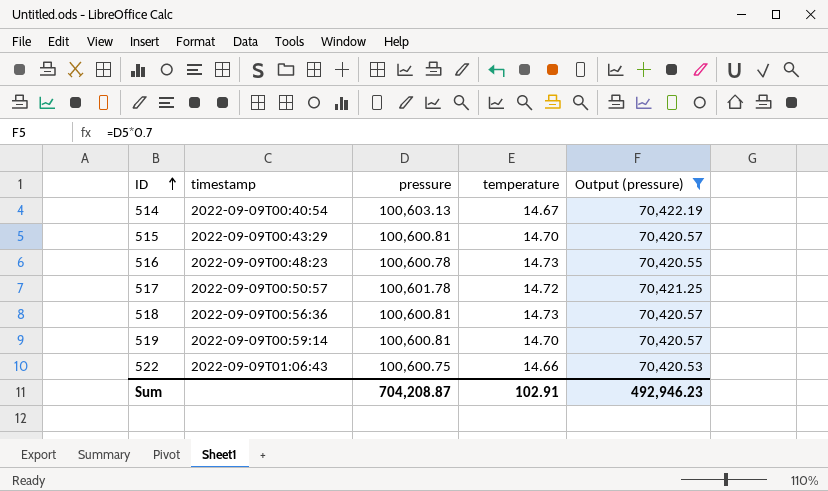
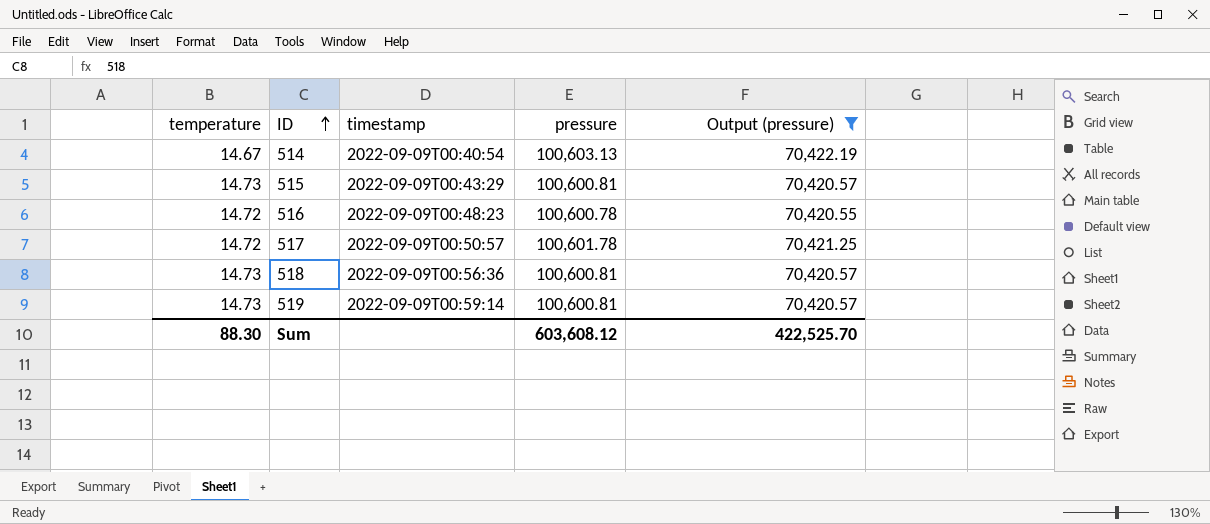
column temperature | position: 4 -> 1
row 522: 2022-09-09T01:06:43 | 100,600.75 | 14.66 | 70,420.53 -> none
515 | temperature: 14.70 -> 14.73
516 | temperature: 14.73 -> 14.72
519 | temperature: 14.70 -> 14.73
Sum | temperature: 102.91 -> 88.30
Sum | pressure: 704,208.87 -> 603,608.12
Sum | Output (pressure): 492,946.23 -> 422,525.70

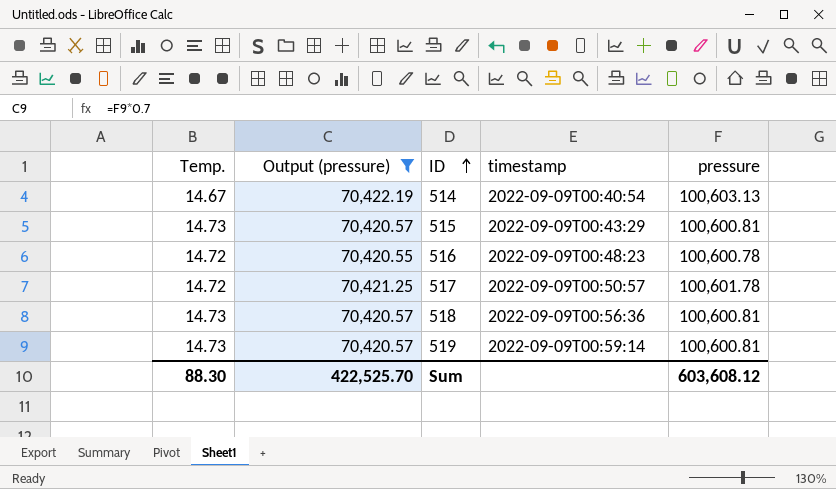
column name: temperature -> Temp.
column Output (pressure) | position: 5 -> 2

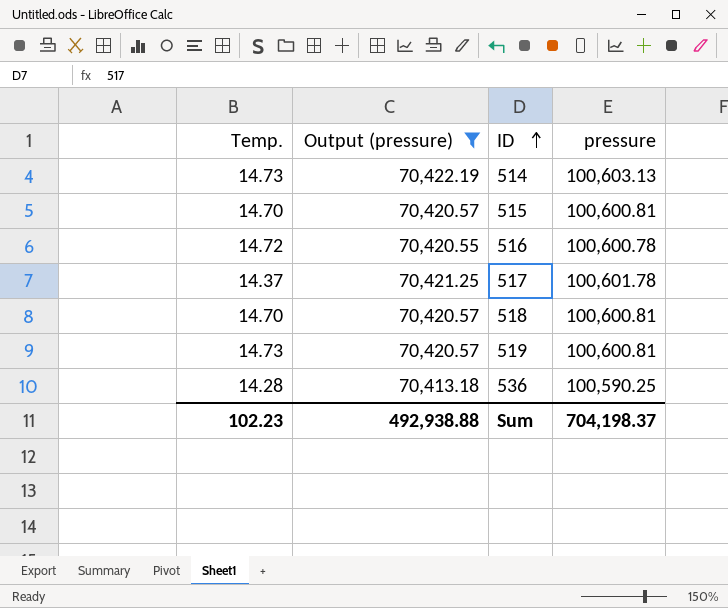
column timestamp | position: 4 -> none
514 | Temp.: 14.67 -> 14.73
515 | Temp.: 14.73 -> 14.70
517 | Temp.: 14.72 -> 14.37
518 | Temp.: 14.73 -> 14.70
row 536: none -> 14.28 | 70,413.18 | 100,590.25
Sum | Temp.: 88.30 -> 102.23
Sum | Output (pressure): 422,525.70 -> 492,938.88
Sum | pressure: 603,608.12 -> 704,198.37

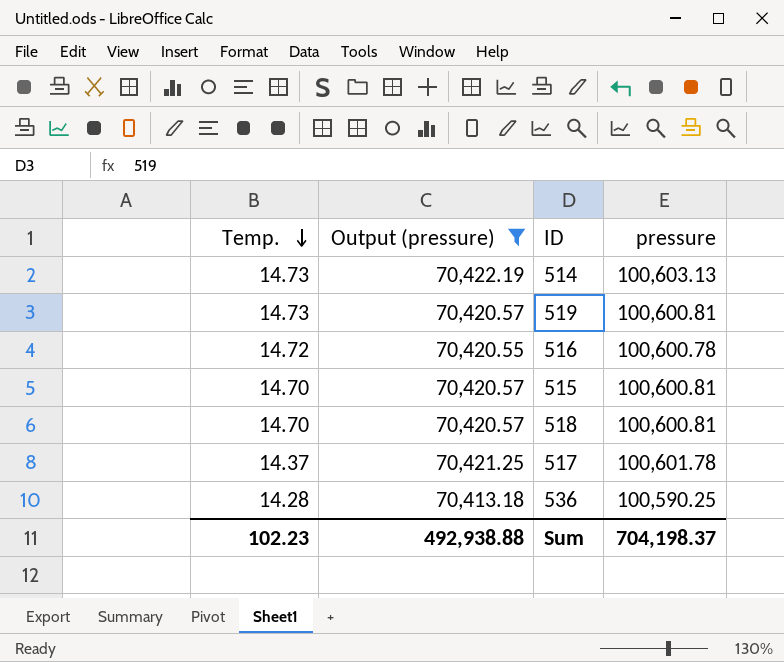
row order: ID ascending -> Temp. descending

